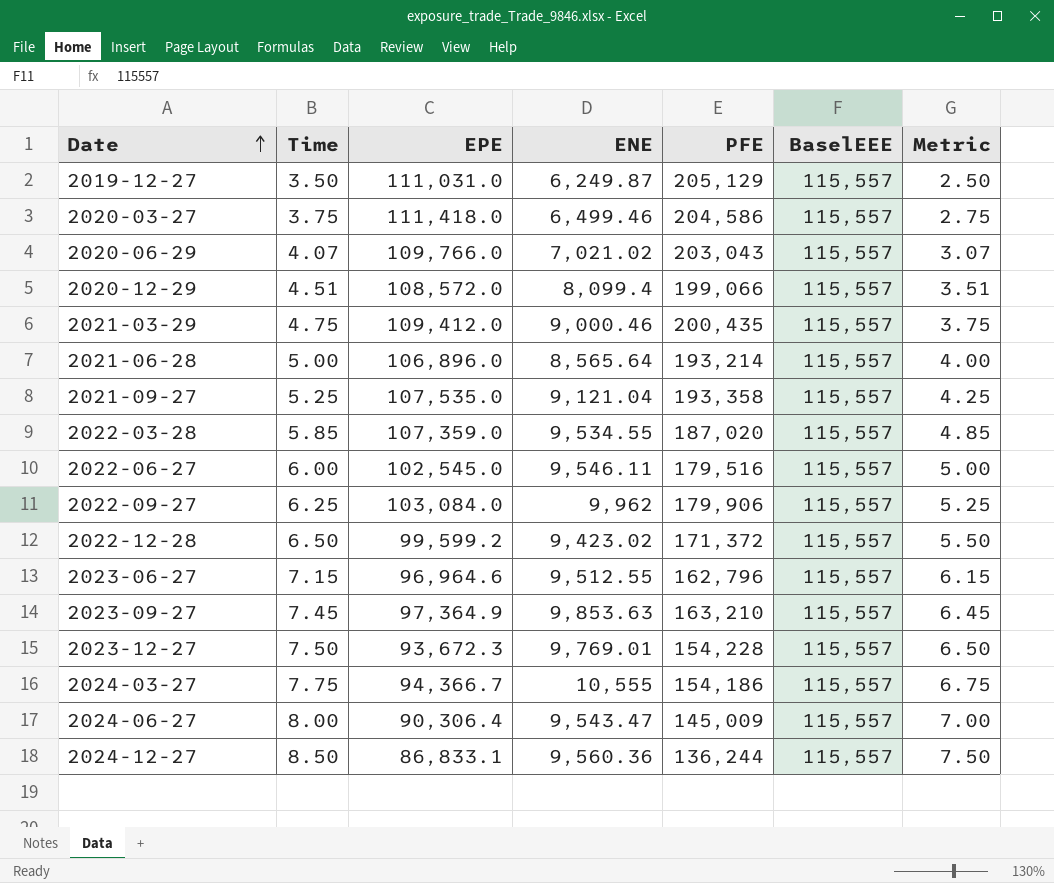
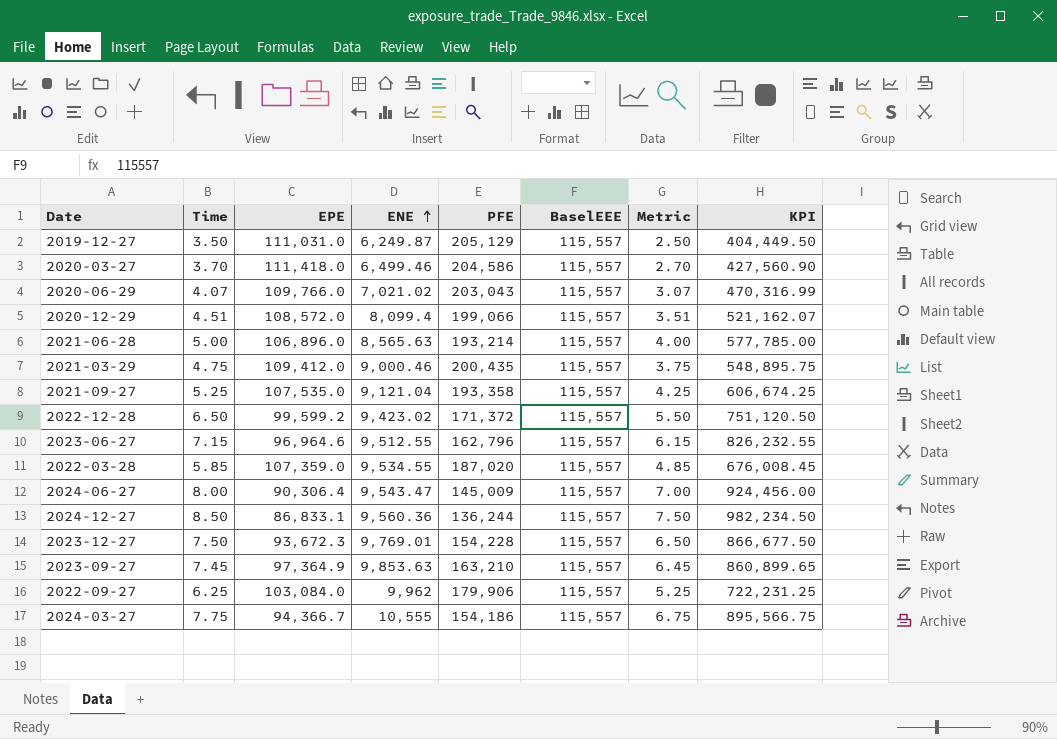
row order: Date ascending -> ENE ascending
column KPI | formula: none -> [Time] * [BaselEEE]
row 2022-06-27: 6.00 | 102,545.0 | 9,546.11 | 179,516 | 115,557 | 5.00 -> none
2020-03-27 | Time: 3.75 -> 3.70
2020-03-27 | Metric: 2.75 -> 2.70
2021-06-28 | ENE: 8,565.64 -> 8,565.63

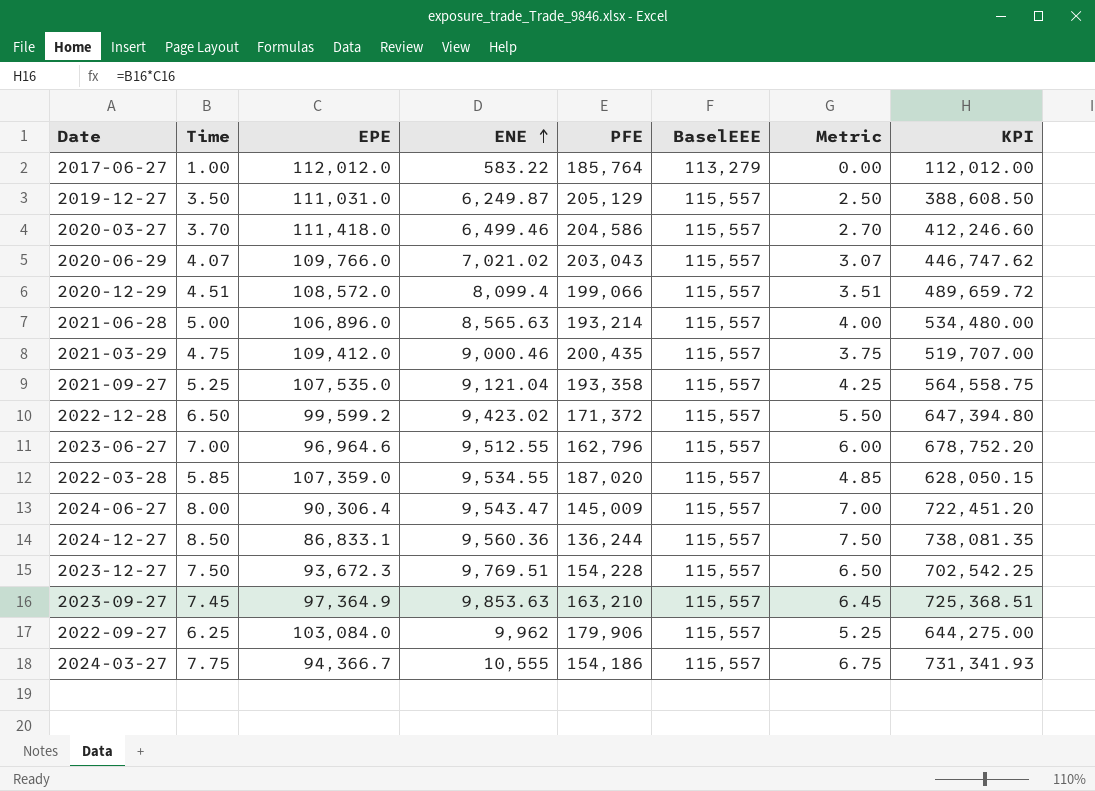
column KPI | formula: [Time] * [BaselEEE] -> [Time] * [EPE]
row 2017-06-27: none -> 1.00 | 112,012.0 | 583.22 | 185,764 | 113,279 | 0.00 | 112,012.00
2023-06-27 | Time: 7.15 -> 7.00
2023-06-27 | Metric: 6.15 -> 6.00
2023-12-27 | ENE: 9,769.01 -> 9,769.51

